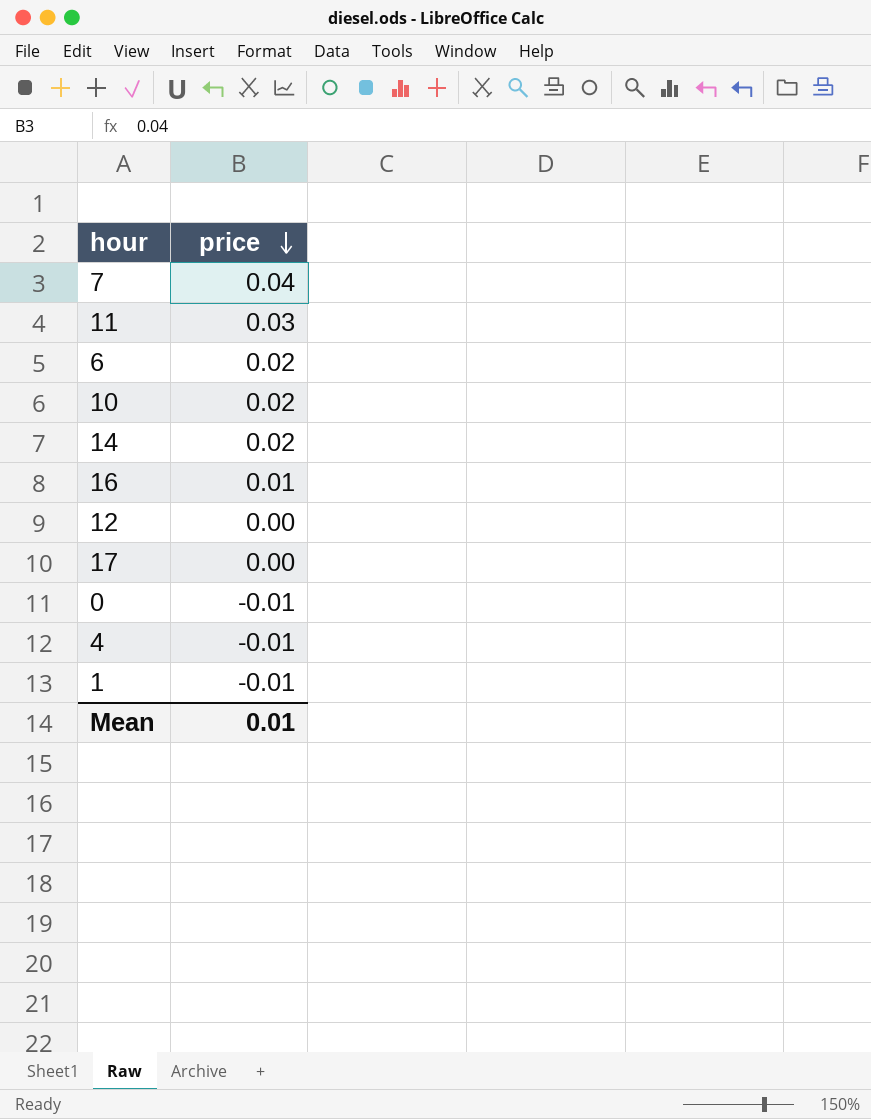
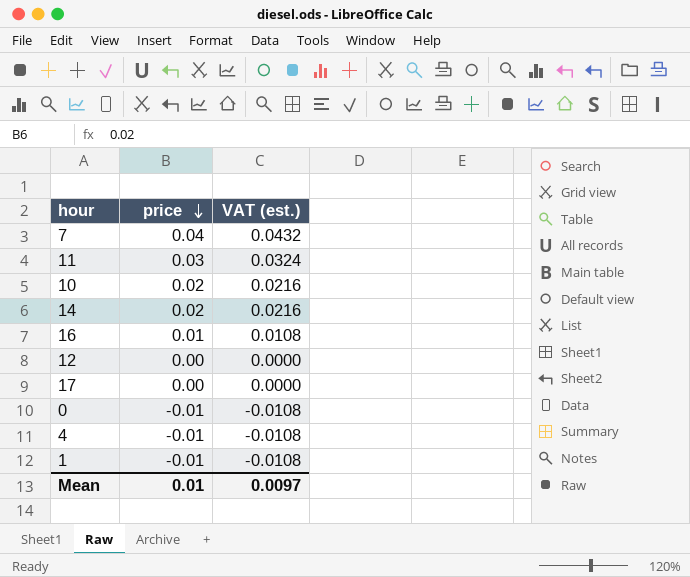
column VAT (est.) | formula: none -> [price] * 1.08
row 6: 0.02 -> none

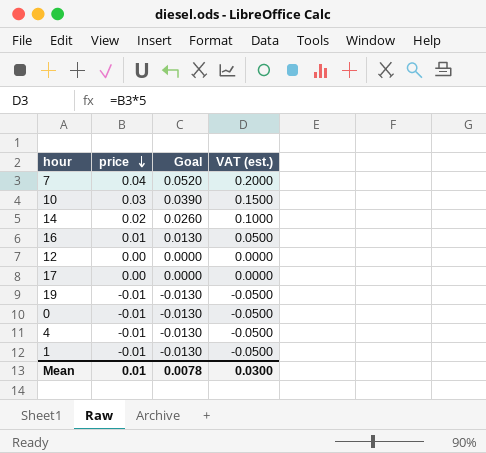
column Goal | formula: none -> [price] * 1.3
column VAT (est.) | formula: [price] * 1.08 -> [price] * 5
row 11: 0.03 | 0.0324 -> none
10 | price: 0.02 -> 0.03
row 19: none -> -0.01 | -0.0130 | -0.0500
Mean | VAT (est.): 0.0097 -> 0.0300

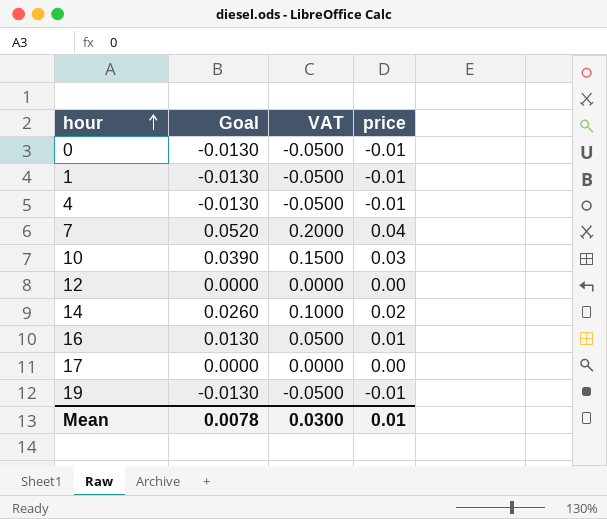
row order: price descending -> hour ascending
column name: VAT (est.) -> VAT
column price | position: 2 -> 4

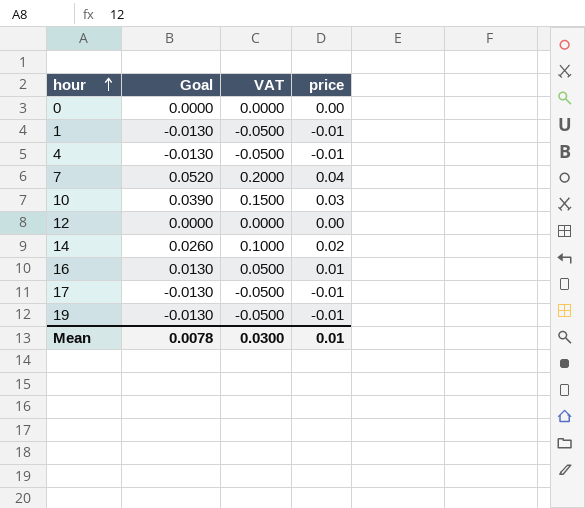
0 | Goal: -0.0130 -> 0.0000
0 | VAT: -0.0500 -> 0.0000
0 | price: -0.01 -> 0.00
17 | Goal: 0.0000 -> -0.0130
17 | VAT: 0.0000 -> -0.0500
17 | price: 0.00 -> -0.01

